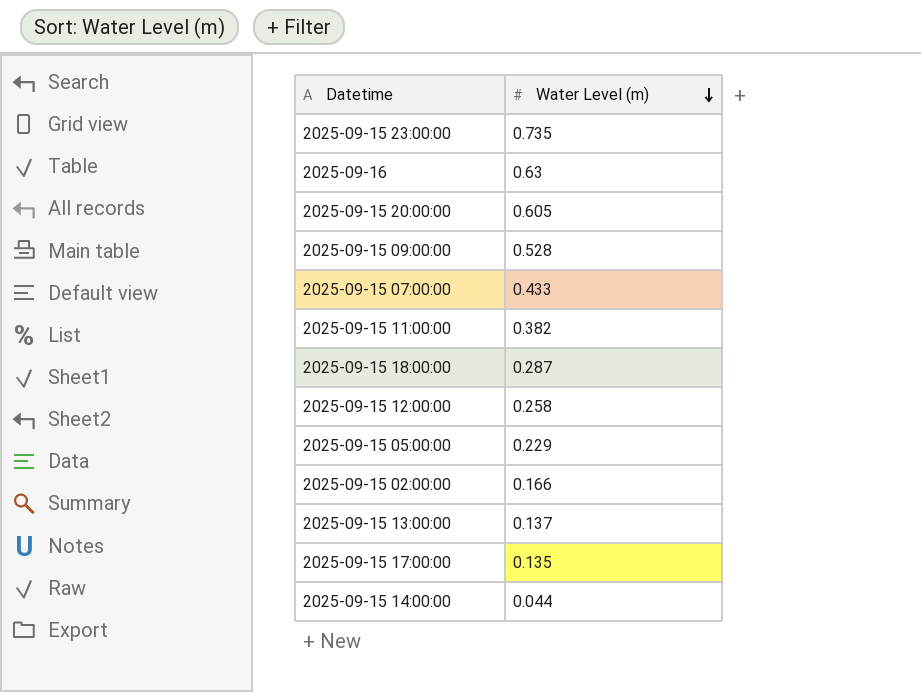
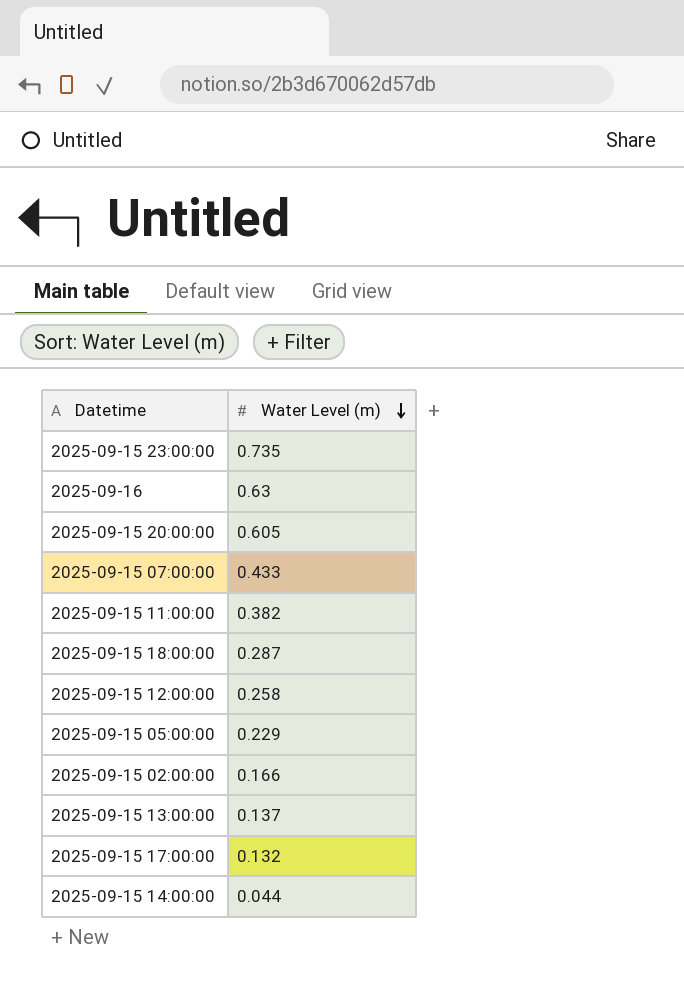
row 2025-09-15 09:00:00: 0.528 -> none
2025-09-15 17:00:00 | Water Level (m): 0.135 -> 0.132

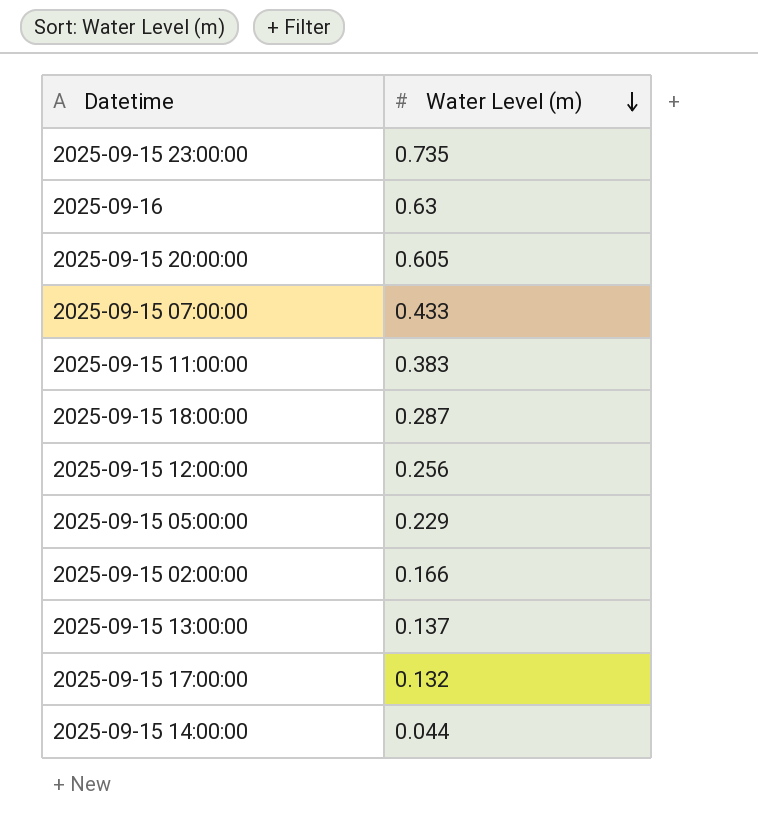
2025-09-15 11:00:00 | Water Level (m): 0.382 -> 0.383
2025-09-15 12:00:00 | Water Level (m): 0.258 -> 0.256

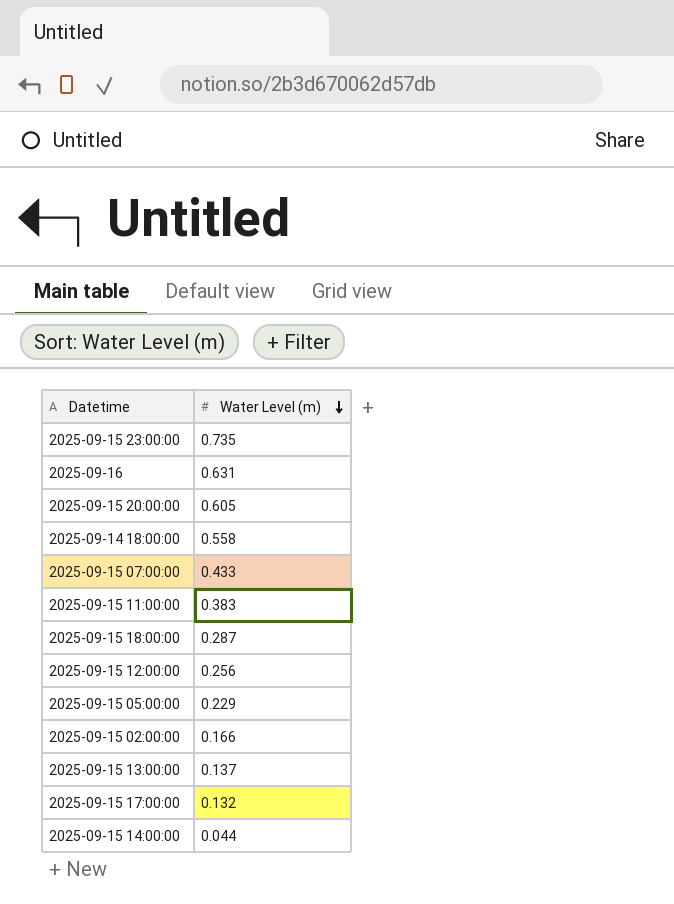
2025-09-16 | Water Level (m): 0.63 -> 0.631
row 2025-09-14 18:00:00: none -> 0.558

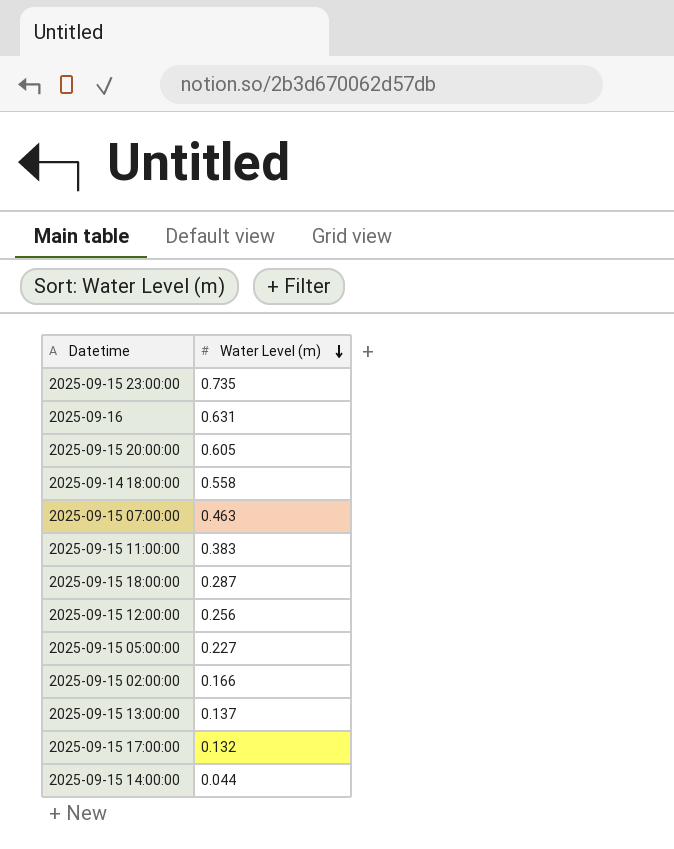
2025-09-15 07:00:00 | Water Level (m): 0.433 -> 0.463
2025-09-15 05:00:00 | Water Level (m): 0.229 -> 0.227

